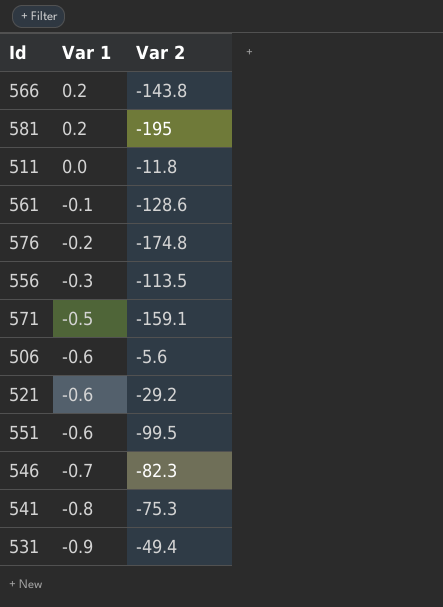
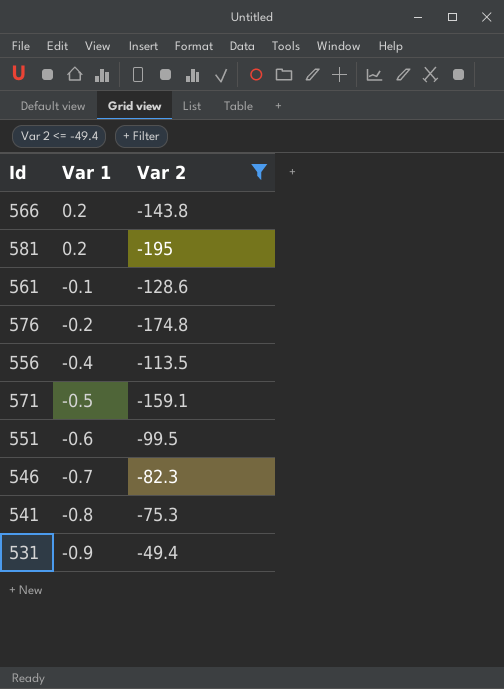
filter: none -> Var 2 <= -49.4
556 | Var 1: -0.3 -> -0.4

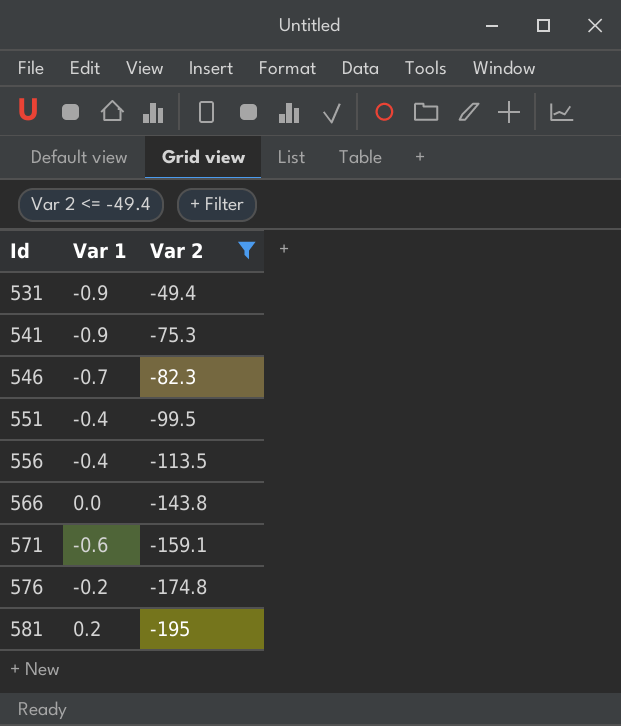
row order: Var 1 descending -> Id ascending
row 561: -0.1 | -128.6 -> none
541 | Var 1: -0.8 -> -0.9
551 | Var 1: -0.6 -> -0.4
566 | Var 1: 0.2 -> 0.0
571 | Var 1: -0.5 -> -0.6

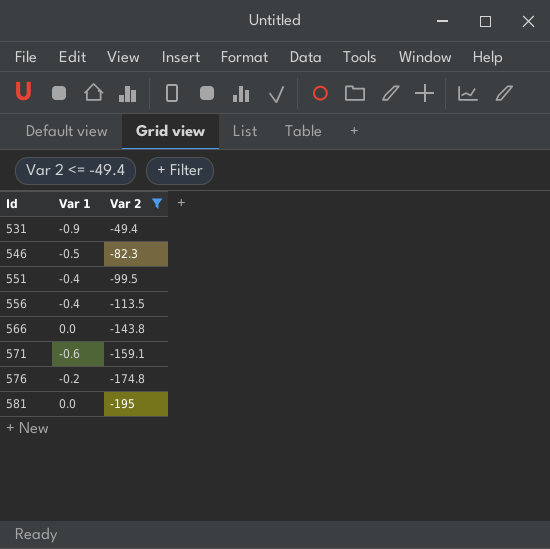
row 541: -0.9 | -75.3 -> none
546 | Var 1: -0.7 -> -0.5
581 | Var 1: 0.2 -> 0.0

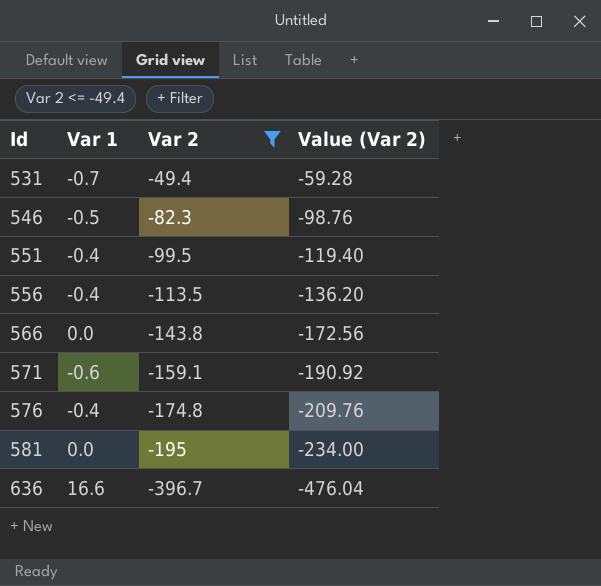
column Value (Var 2) | formula: none -> [Var 2] * 1.2
531 | Var 1: -0.9 -> -0.7
576 | Var 1: -0.2 -> -0.4
row 636: none -> 16.6 | -396.7 | -476.04

